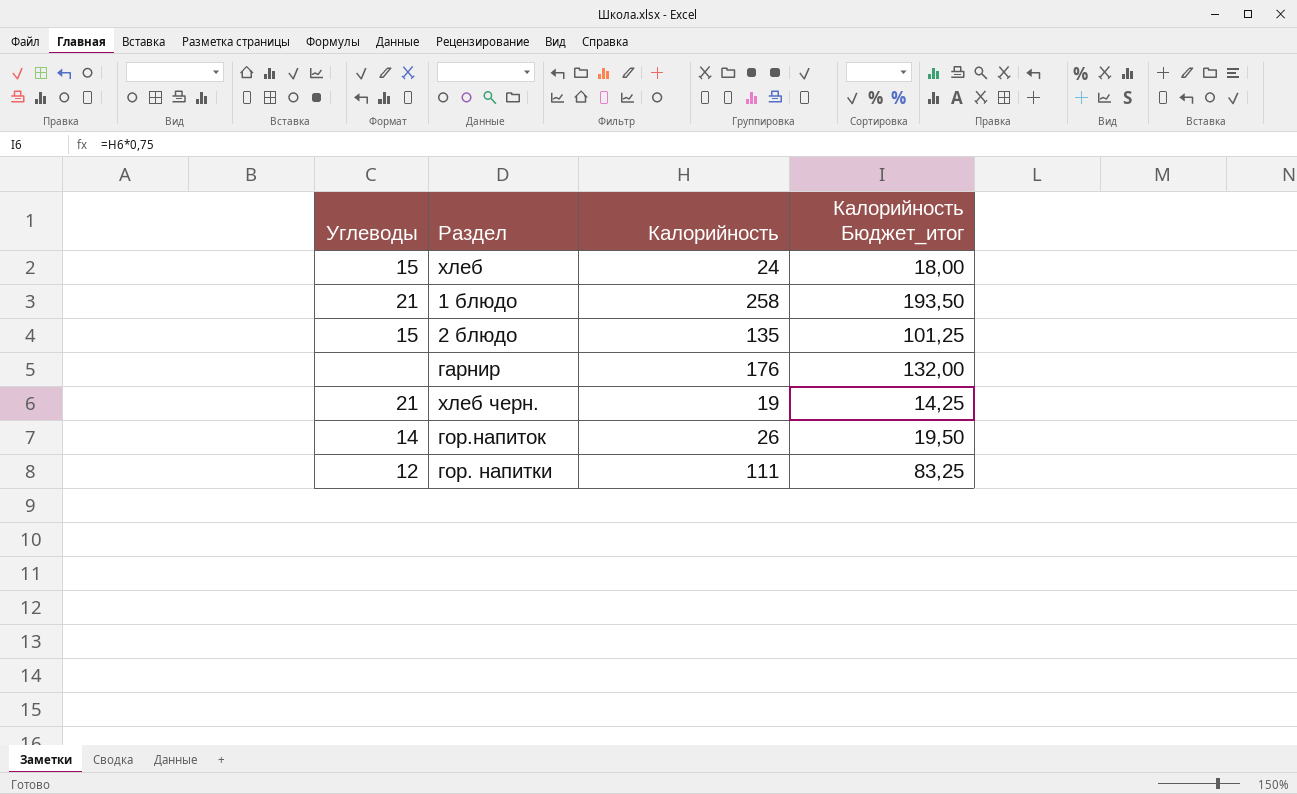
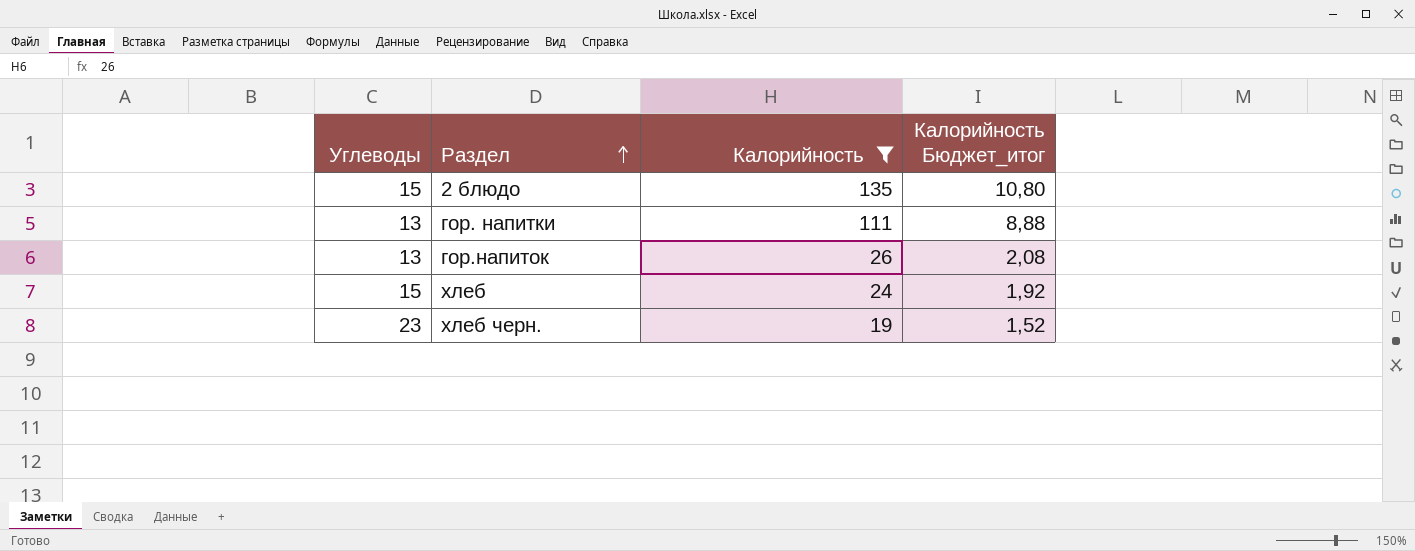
filter: none -> Калорийность <= 135
row order: none -> Раздел ascending
column Калорийность Бюджет_итог | formula: [Калорийность] * 0,75 -> [Калорийность] * 0,08
гор. напитки | Углеводы: 12 -> 13
гор.напиток | Углеводы: 14 -> 13
хлеб черн. | Углеводы: 21 -> 23

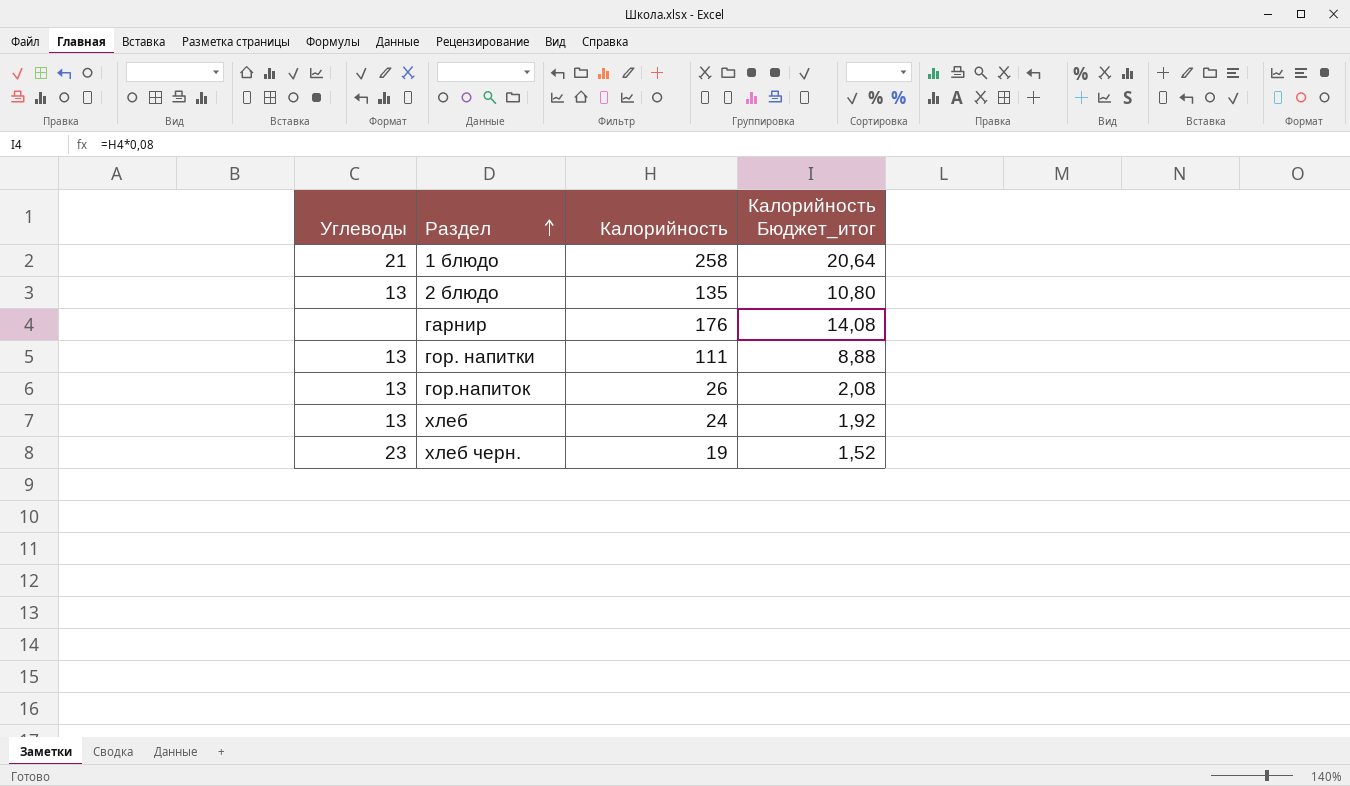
filter: Калорийность <= 135 -> none
2 блюдо | Углеводы: 15 -> 13
хлеб | Углеводы: 15 -> 13

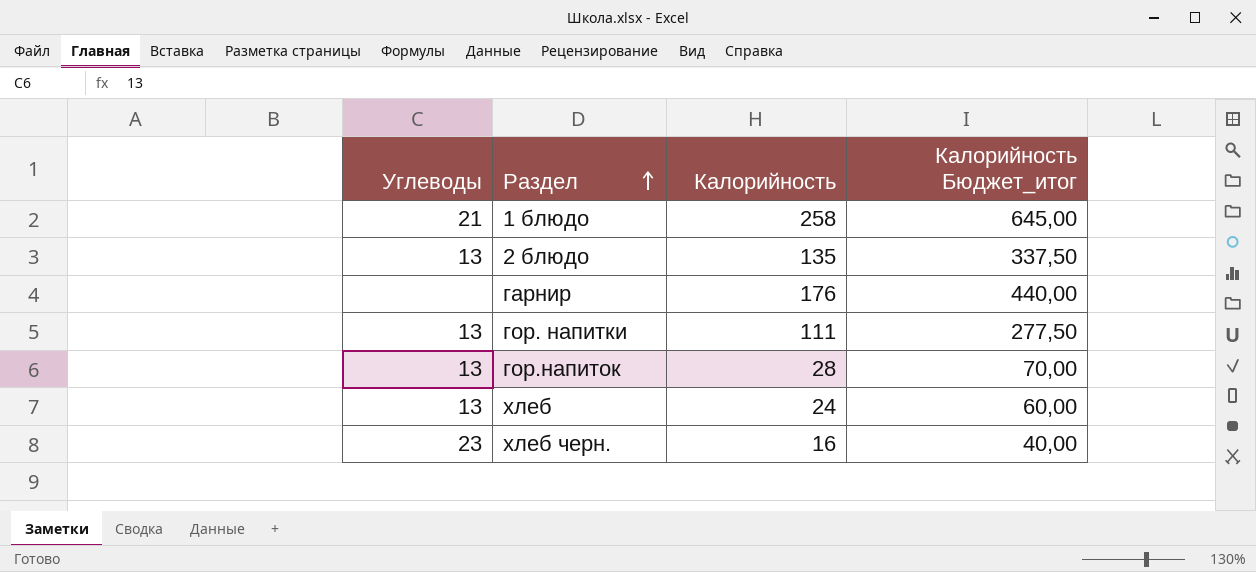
column Калорийность Бюджет_итог | formula: [Калорийность] * 0,08 -> [Калорийность] * 2,5
гор.напиток | Калорийность: 26 -> 28
хлеб черн. | Калорийность: 19 -> 16

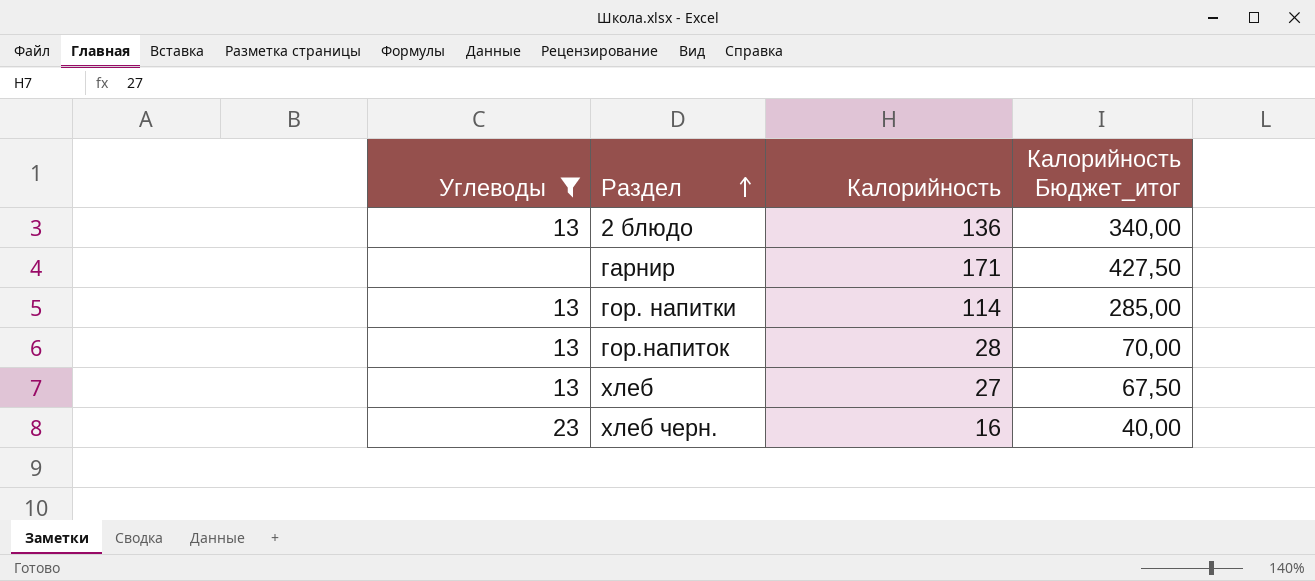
filter: none -> Углеводы != 21
2 блюдо | Калорийность: 135 -> 136
2 блюдо | Калорийность Бюджет_итог: 337,50 -> 340,00
гарнир | Калорийность: 176 -> 171
гарнир | Калорийность Бюджет_итог: 440,00 -> 427,50
гор. напитки | Калорийность: 111 -> 114
гор. напитки | Калорийность Бюджет_итог: 277,50 -> 285,00
хлеб | Калорийность: 24 -> 27
хлеб | Калорийность Бюджет_итог: 60,00 -> 67,50

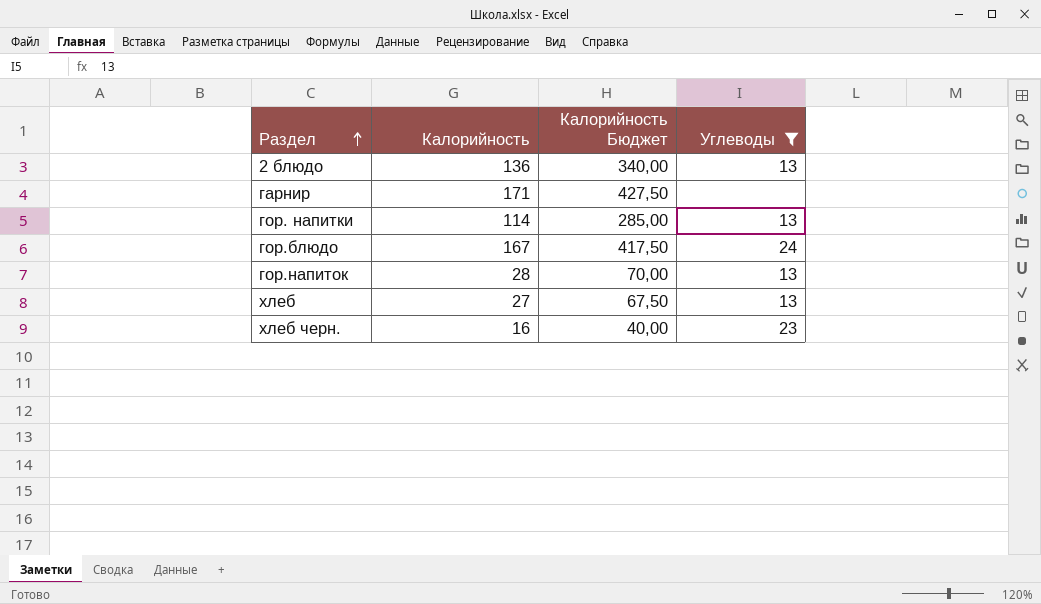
column name: Калорийность Бюджет_итог -> Калорийность Бюджет
column Углеводы | position: 1 -> 4
row гор.блюдо: none -> 167 | 417,50 | 24

